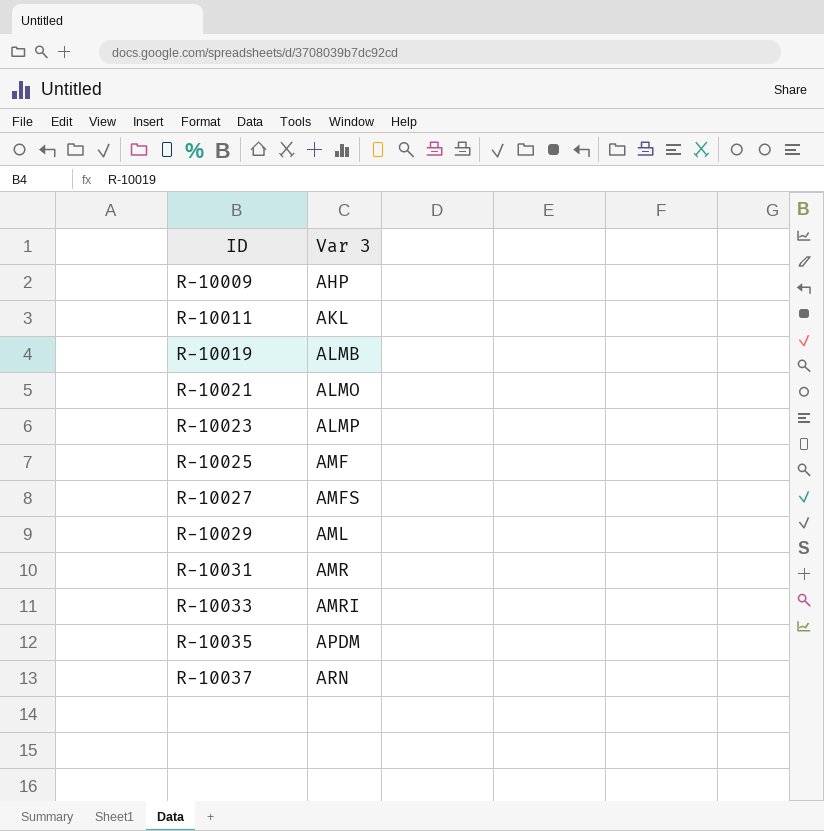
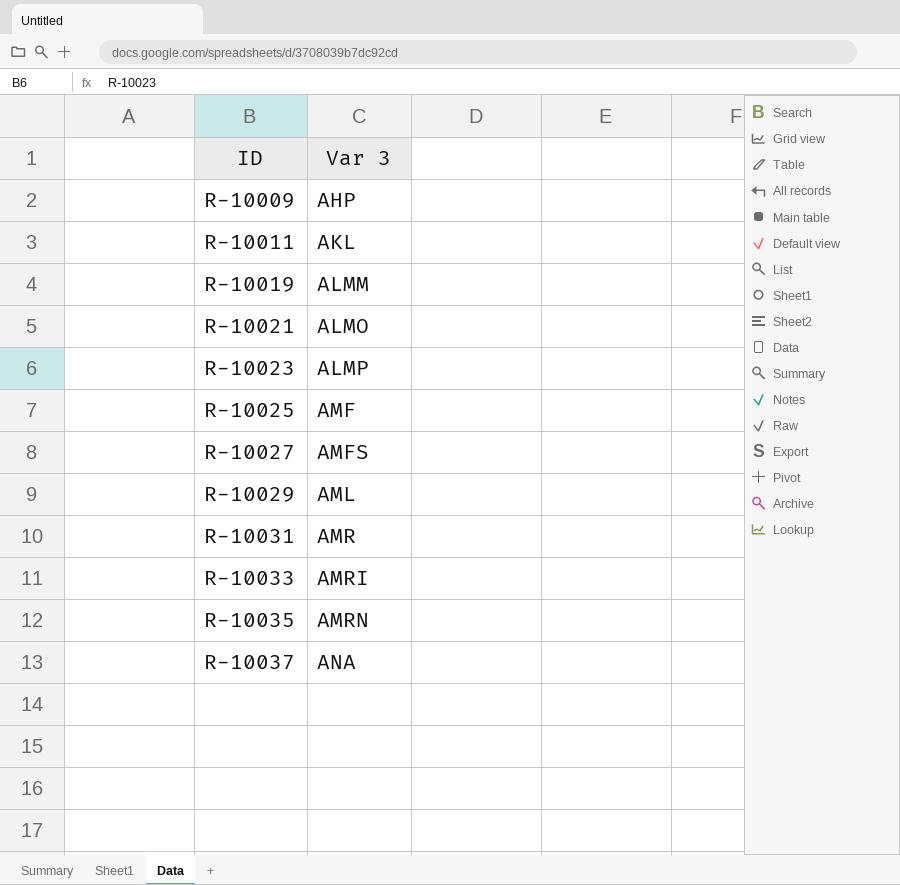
R-10019 | Var 3: ALMB -> ALMM
R-10035 | Var 3: APDM -> AMRN
R-10037 | Var 3: ARN -> ANA

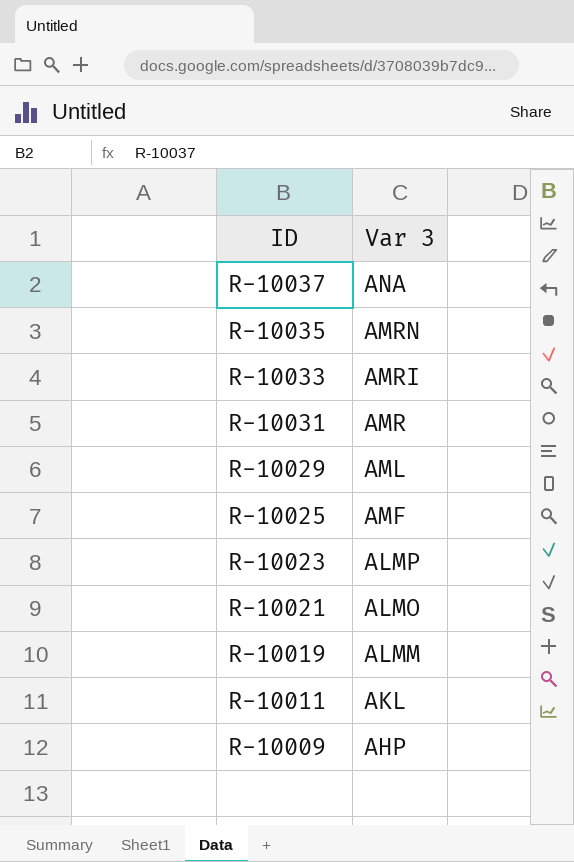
row order: ID ascending -> ID descending
row R-10027: AMFS -> none

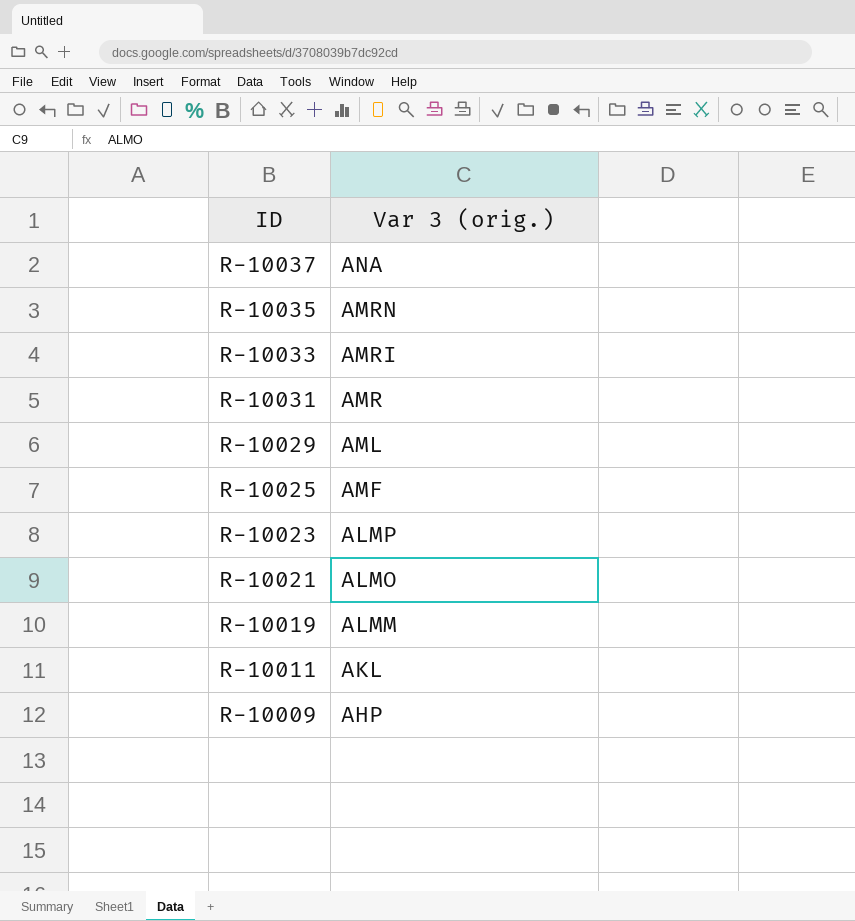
column name: Var 3 -> Var 3 (orig.)

